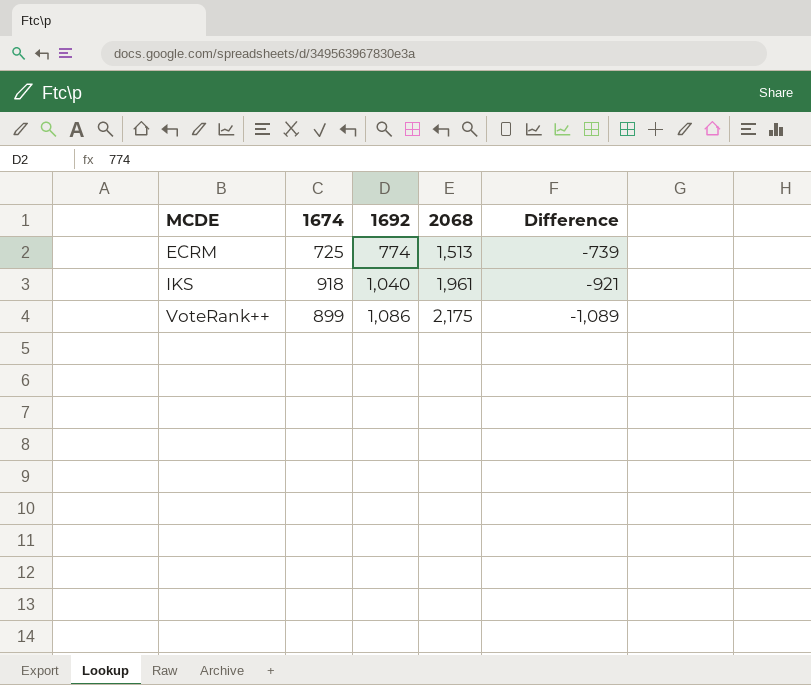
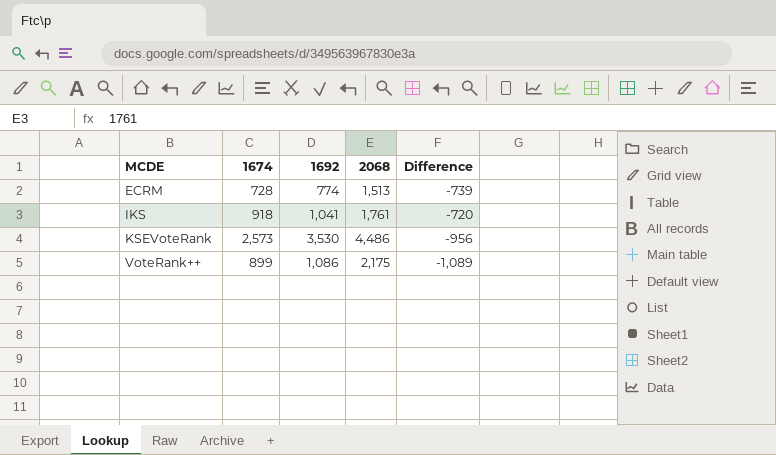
ECRM | 1674: 725 -> 728
IKS | 1692: 1,040 -> 1,041
IKS | 2068: 1,961 -> 1,761
IKS | Difference: -921 -> -720
row KSEVoteRank: none -> 2,573 | 3,530 | 4,486 | -956

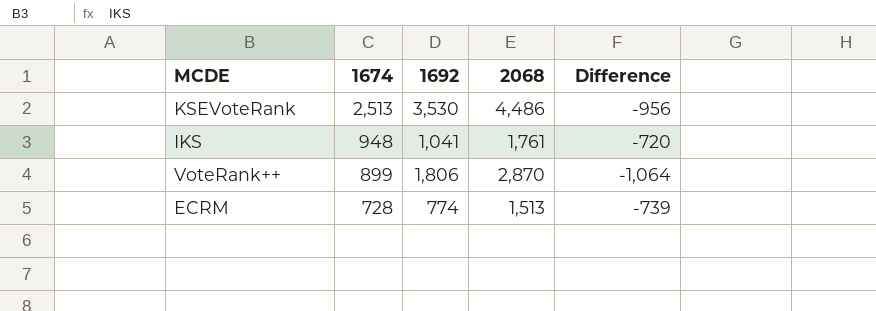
row order: MCDE ascending -> 1674 descending
KSEVoteRank | 1674: 2,573 -> 2,513
IKS | 1674: 918 -> 948
VoteRank++ | 1692: 1,086 -> 1,806
VoteRank++ | 2068: 2,175 -> 2,870
VoteRank++ | Difference: -1,089 -> -1,064

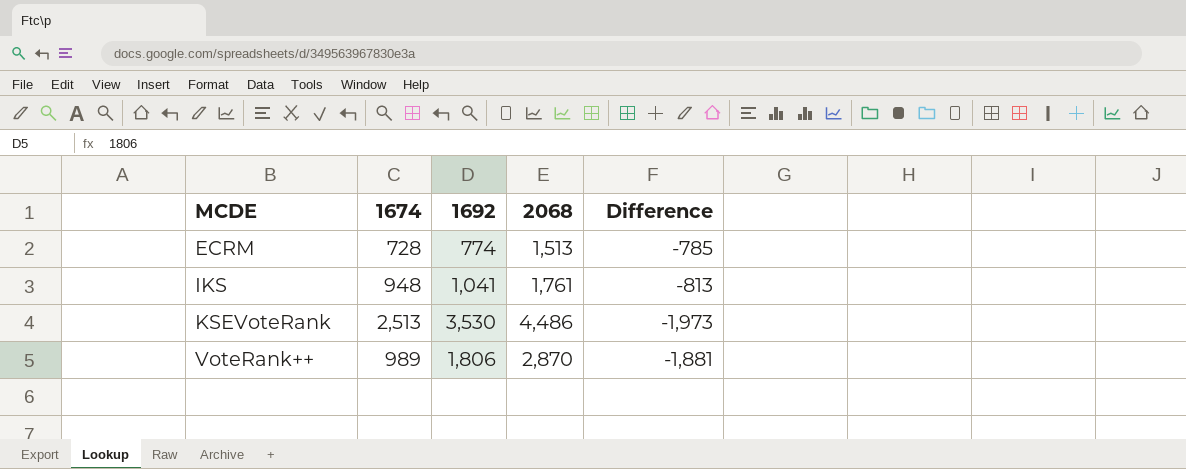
row order: 1674 descending -> MCDE ascending
column Difference | formula: [1692] - [2068] -> [1674] - [2068]
VoteRank++ | 1674: 899 -> 989

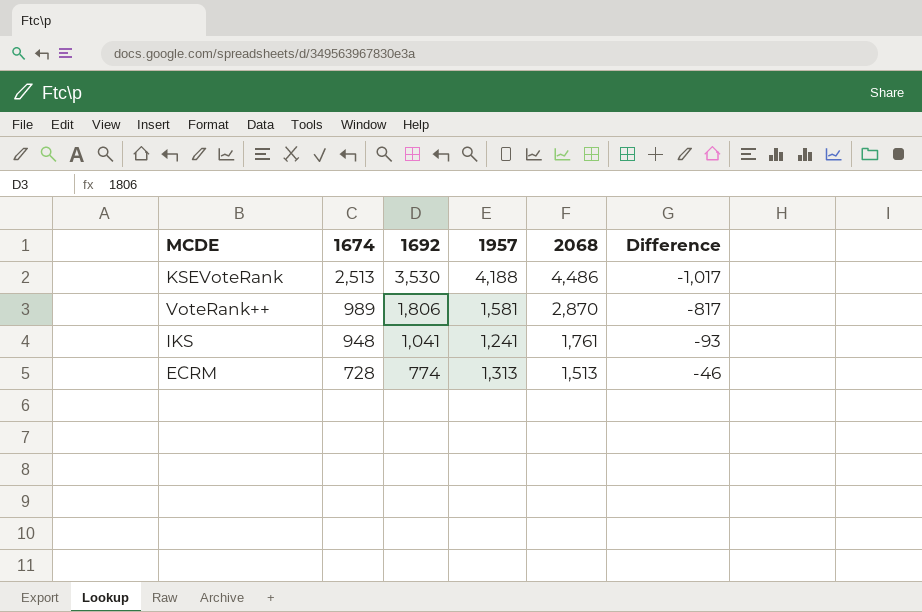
row order: MCDE ascending -> 1674 descending
column 1957 | position: none -> 4
column Difference | formula: [1674] - [2068] -> [1674] - [1692]

